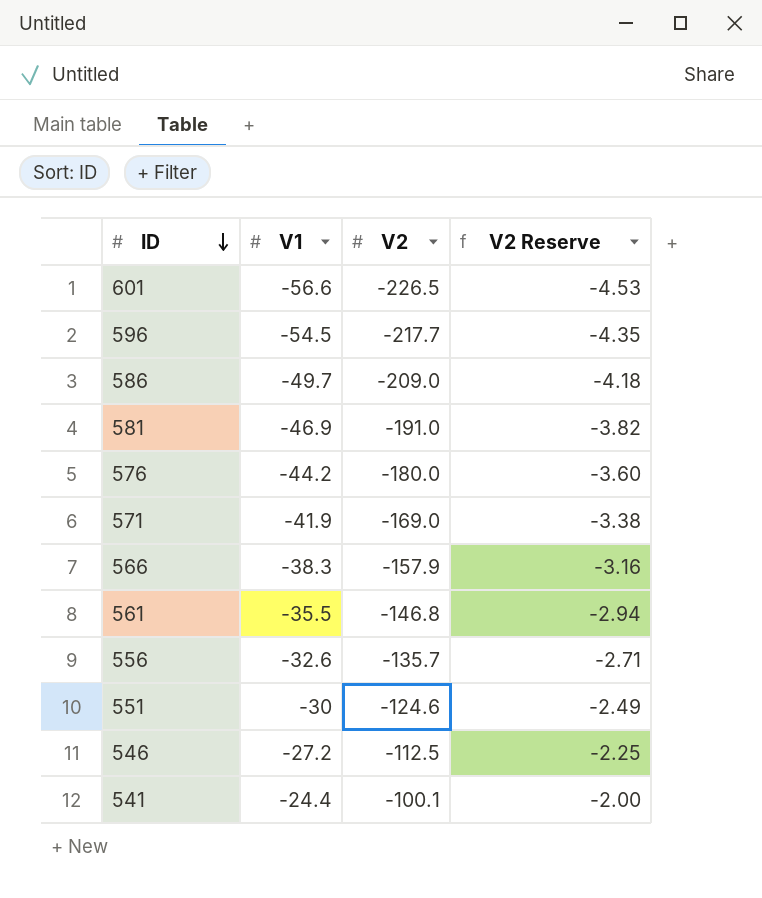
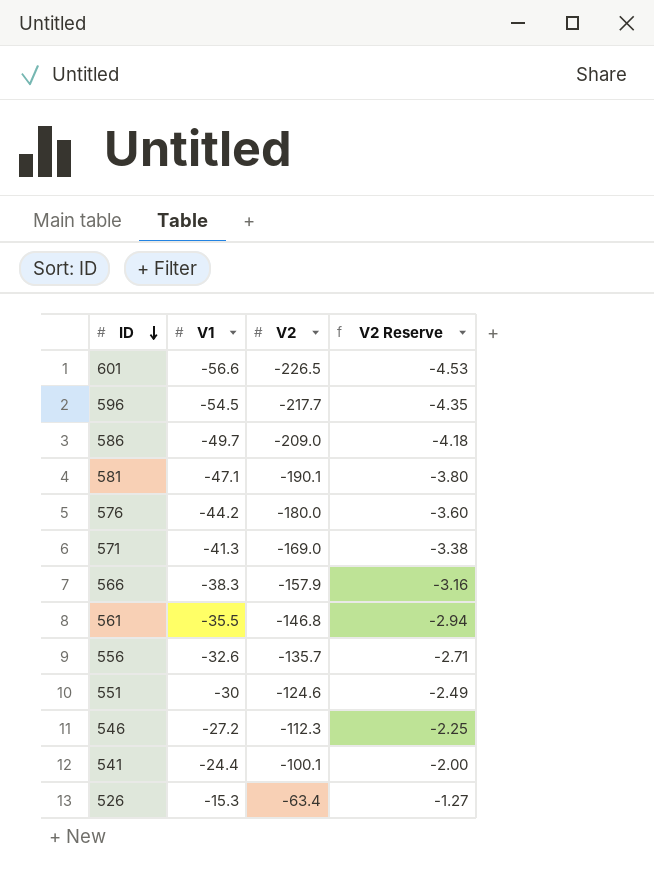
581 | V1: -46.9 -> -47.1
581 | V2: -191.0 -> -190.1
581 | V2 Reserve: -3.82 -> -3.80
571 | V1: -41.9 -> -41.3
546 | V2: -112.5 -> -112.3
row 526: none -> -15.3 | -63.4 | -1.27

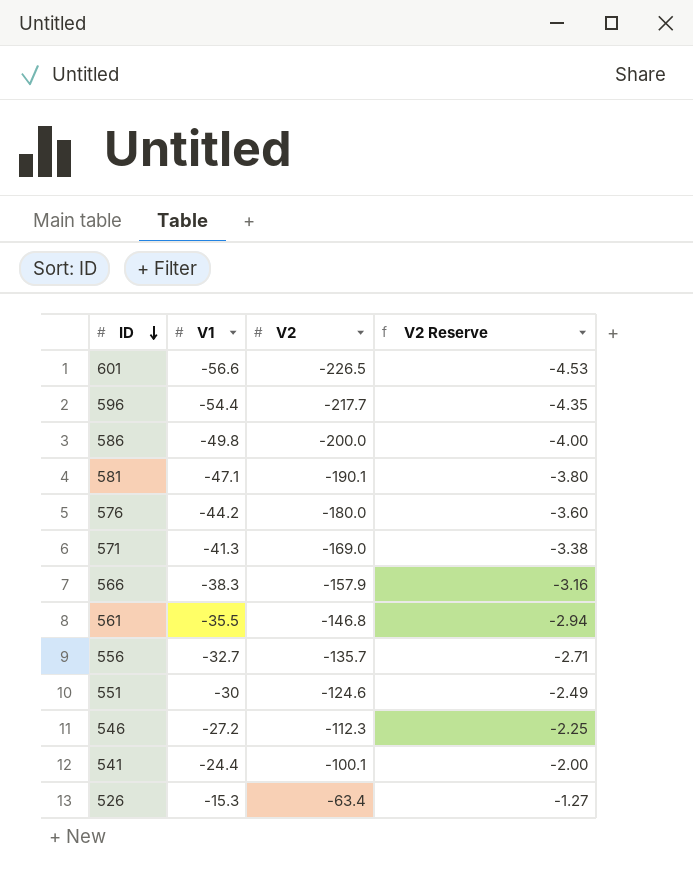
596 | V1: -54.5 -> -54.4
586 | V1: -49.7 -> -49.8
586 | V2: -209.0 -> -200.0
586 | V2 Reserve: -4.18 -> -4.00
556 | V1: -32.6 -> -32.7

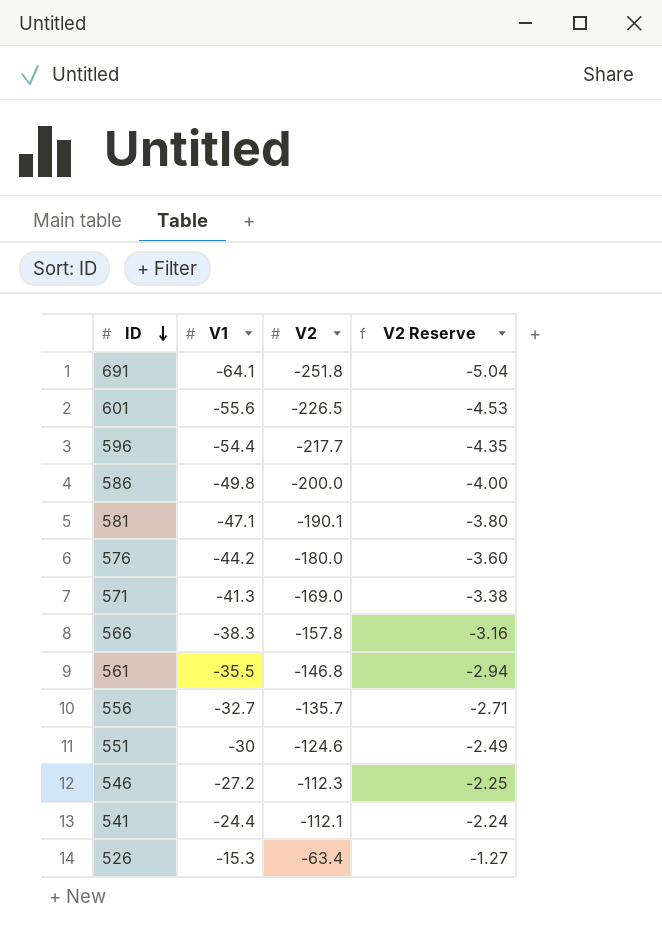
row 691: none -> -64.1 | -251.8 | -5.04
601 | V1: -56.6 -> -55.6
566 | V2: -157.9 -> -157.8
541 | V2: -100.1 -> -112.1
541 | V2 Reserve: -2.00 -> -2.24

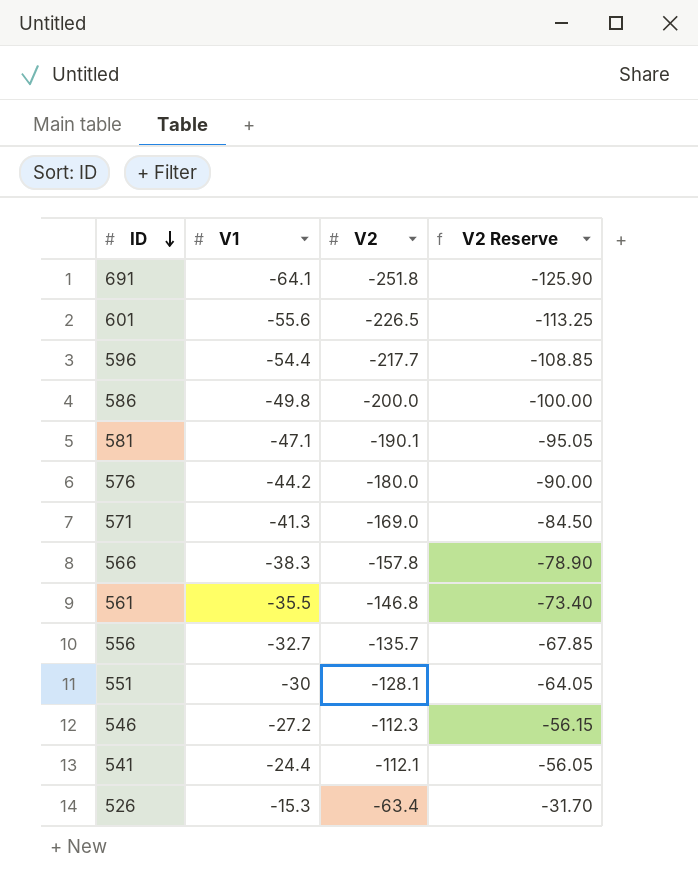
column V2 Reserve | formula: [V2] * 0.02 -> [V2] * 0.5
551 | V2: -124.6 -> -128.1

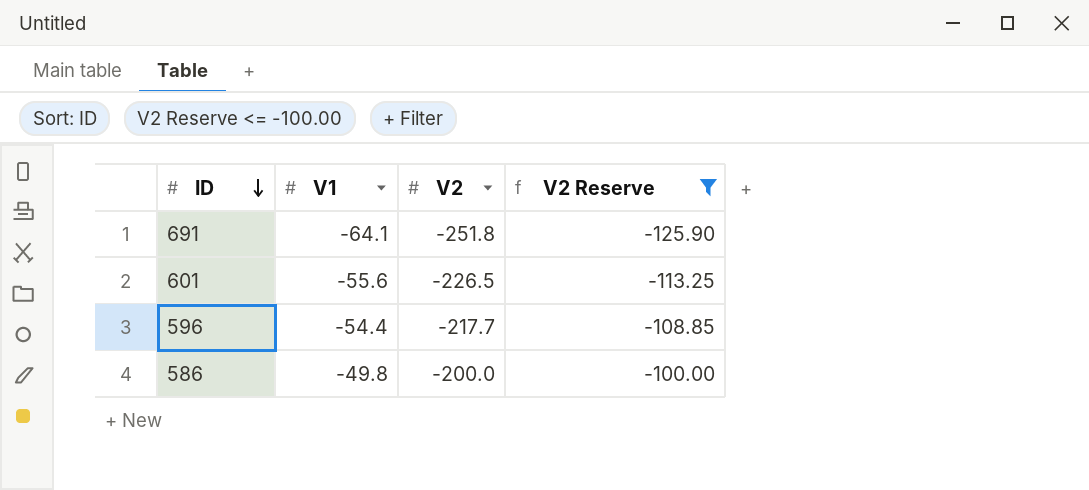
filter: none -> V2 Reserve <= -100.00

